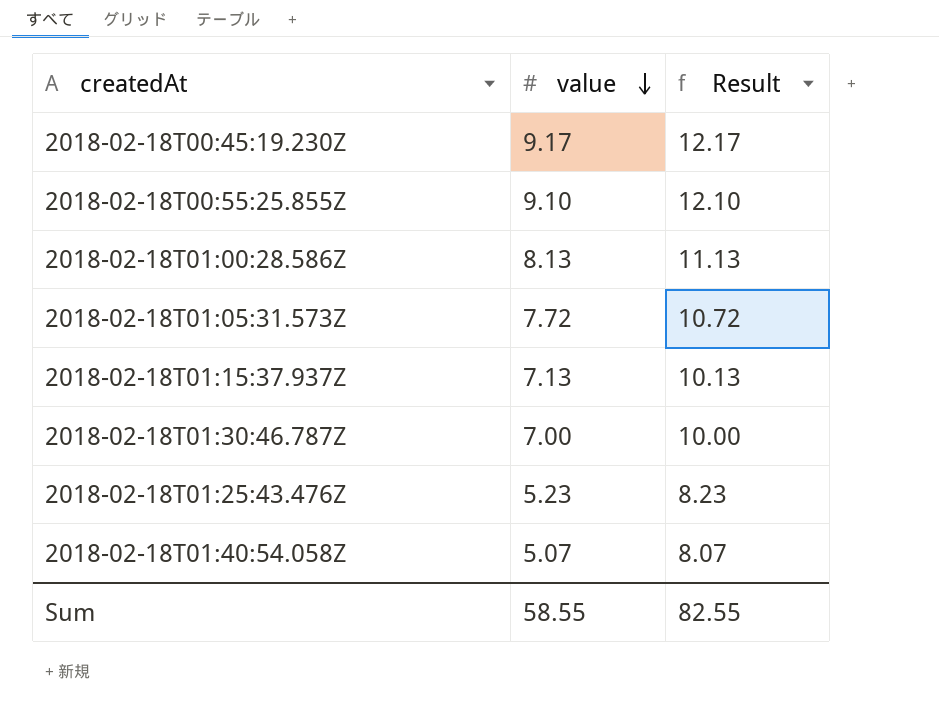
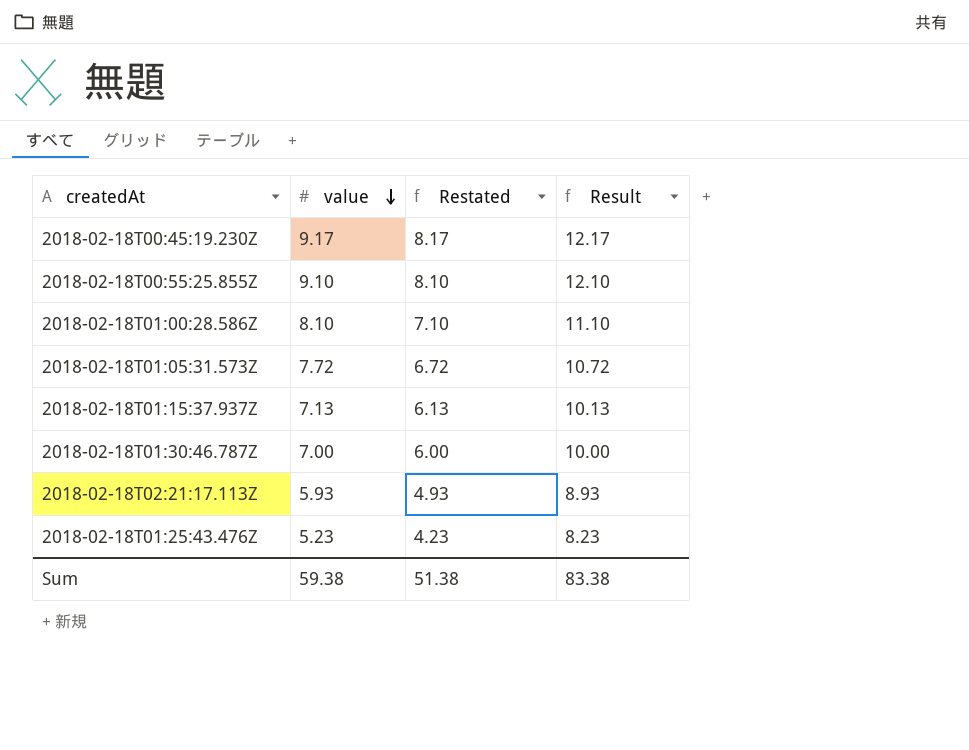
column Restated | formula: none -> [value] - 1
row 2018-02-18T01:40:54.058Z: 5.07 | 8.07 -> none
2018-02-18T01:00:28.586Z | value: 8.13 -> 8.10
2018-02-18T01:00:28.586Z | Result: 11.13 -> 11.10
row 2018-02-18T02:21:17.113Z: none -> 5.93 | 4.93 | 8.93
Sum | value: 58.55 -> 59.38
Sum | Result: 82.55 -> 83.38

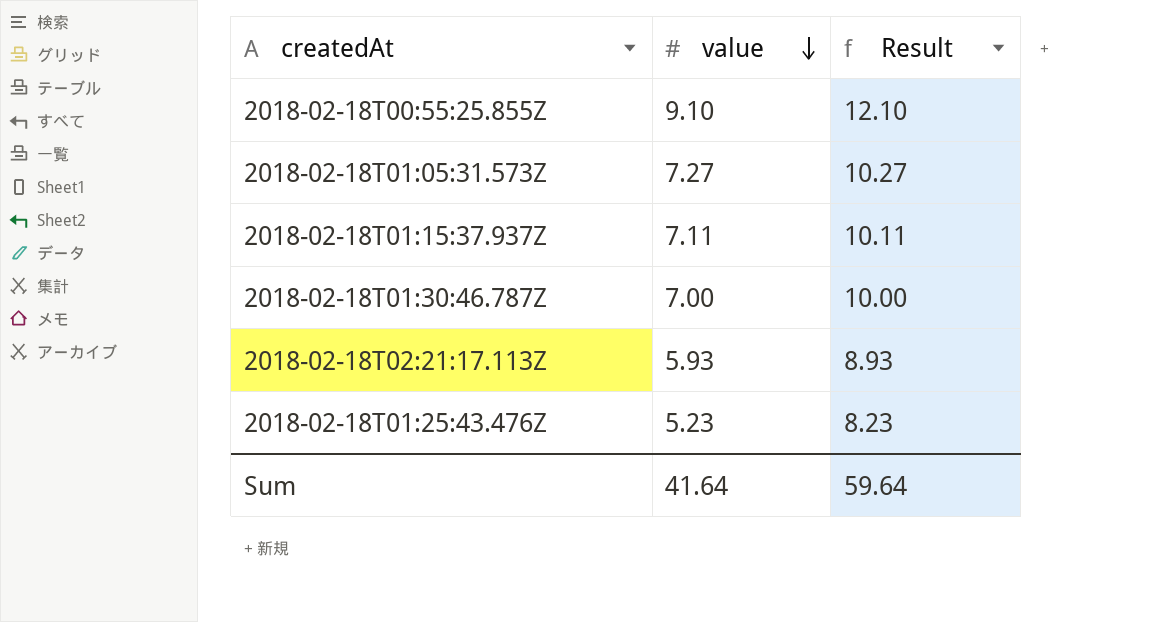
column Restated | formula: [value] - 1 -> none
row 2018-02-18T00:45:19.230Z: 9.17 | 8.17 | 12.17 -> none
row 2018-02-18T01:00:28.586Z: 8.10 | 7.10 | 11.10 -> none
2018-02-18T01:05:31.573Z | value: 7.72 -> 7.27
2018-02-18T01:05:31.573Z | Result: 10.72 -> 10.27
2018-02-18T01:15:37.937Z | value: 7.13 -> 7.11
2018-02-18T01:15:37.937Z | Result: 10.13 -> 10.11
Sum | value: 59.38 -> 41.64
Sum | Result: 83.38 -> 59.64

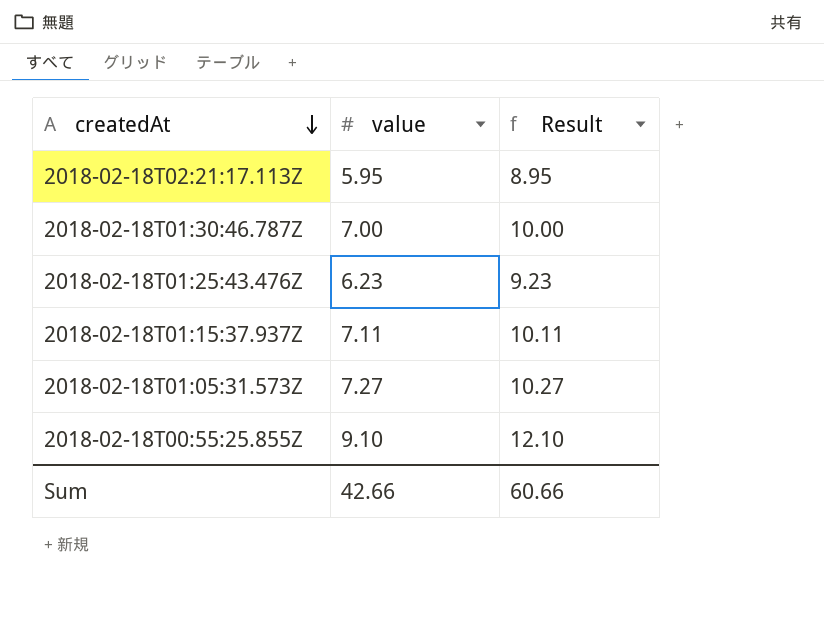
row order: value descending -> createdAt descending
2018-02-18T02:21:17.113Z | value: 5.93 -> 5.95
2018-02-18T02:21:17.113Z | Result: 8.93 -> 8.95
2018-02-18T01:25:43.476Z | value: 5.23 -> 6.23
2018-02-18T01:25:43.476Z | Result: 8.23 -> 9.23
Sum | value: 41.64 -> 42.66
Sum | Result: 59.64 -> 60.66

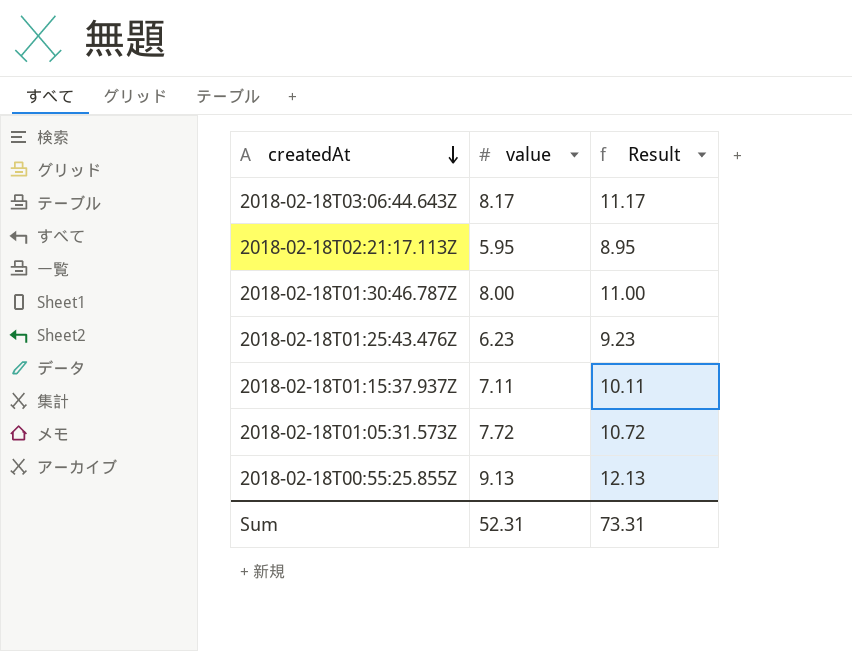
row 2018-02-18T03:06:44.643Z: none -> 8.17 | 11.17
2018-02-18T01:30:46.787Z | value: 7.00 -> 8.00
2018-02-18T01:30:46.787Z | Result: 10.00 -> 11.00
2018-02-18T01:05:31.573Z | value: 7.27 -> 7.72
2018-02-18T01:05:31.573Z | Result: 10.27 -> 10.72
2018-02-18T00:55:25.855Z | value: 9.10 -> 9.13
2018-02-18T00:55:25.855Z | Result: 12.10 -> 12.13
Sum | value: 42.66 -> 52.31
Sum | Result: 60.66 -> 73.31

